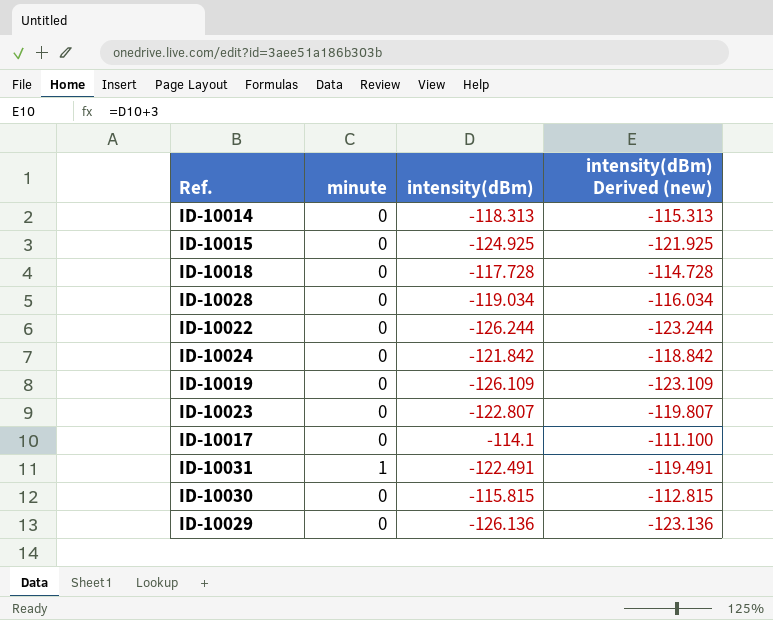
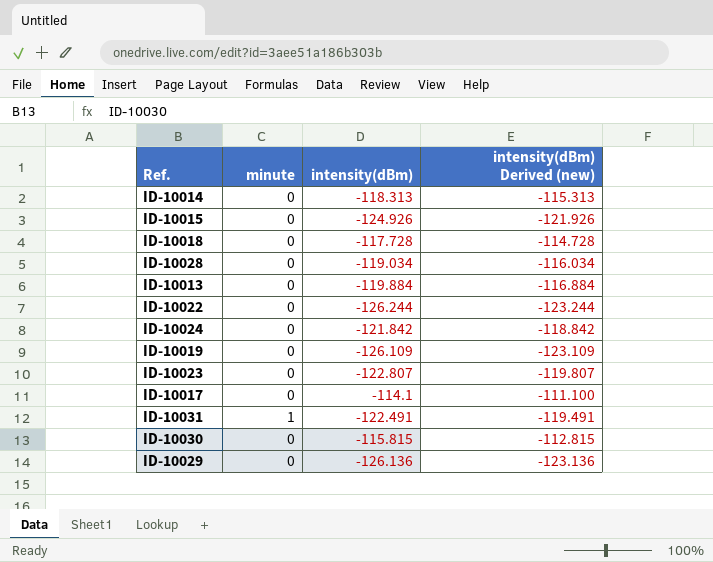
ID-10015 | intensity(dBm): -124.925 -> -124.926
ID-10015 | intensity(dBm) Derived (new): -121.925 -> -121.926
row ID-10013: none -> 0 | -119.884 | -116.884

